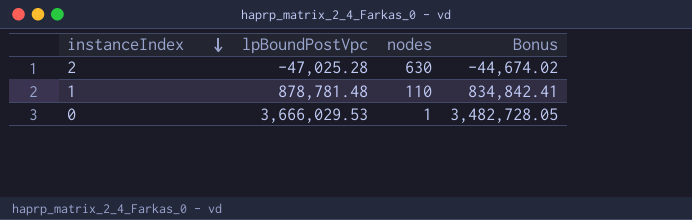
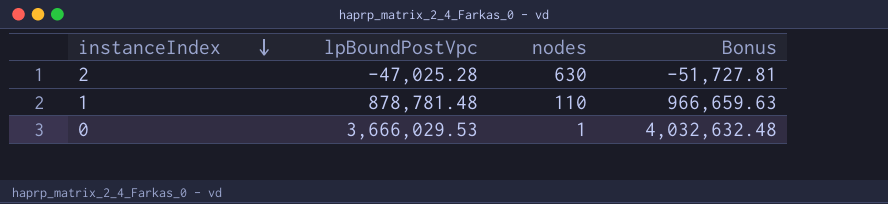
column Bonus | formula: [lpBoundPostVpc] * 0.95 -> [lpBoundPostVpc] * 1.1

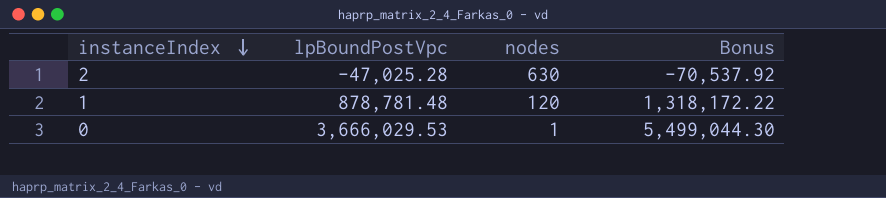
column Bonus | formula: [lpBoundPostVpc] * 1.1 -> [lpBoundPostVpc] * 1.5
1 | nodes: 110 -> 120

